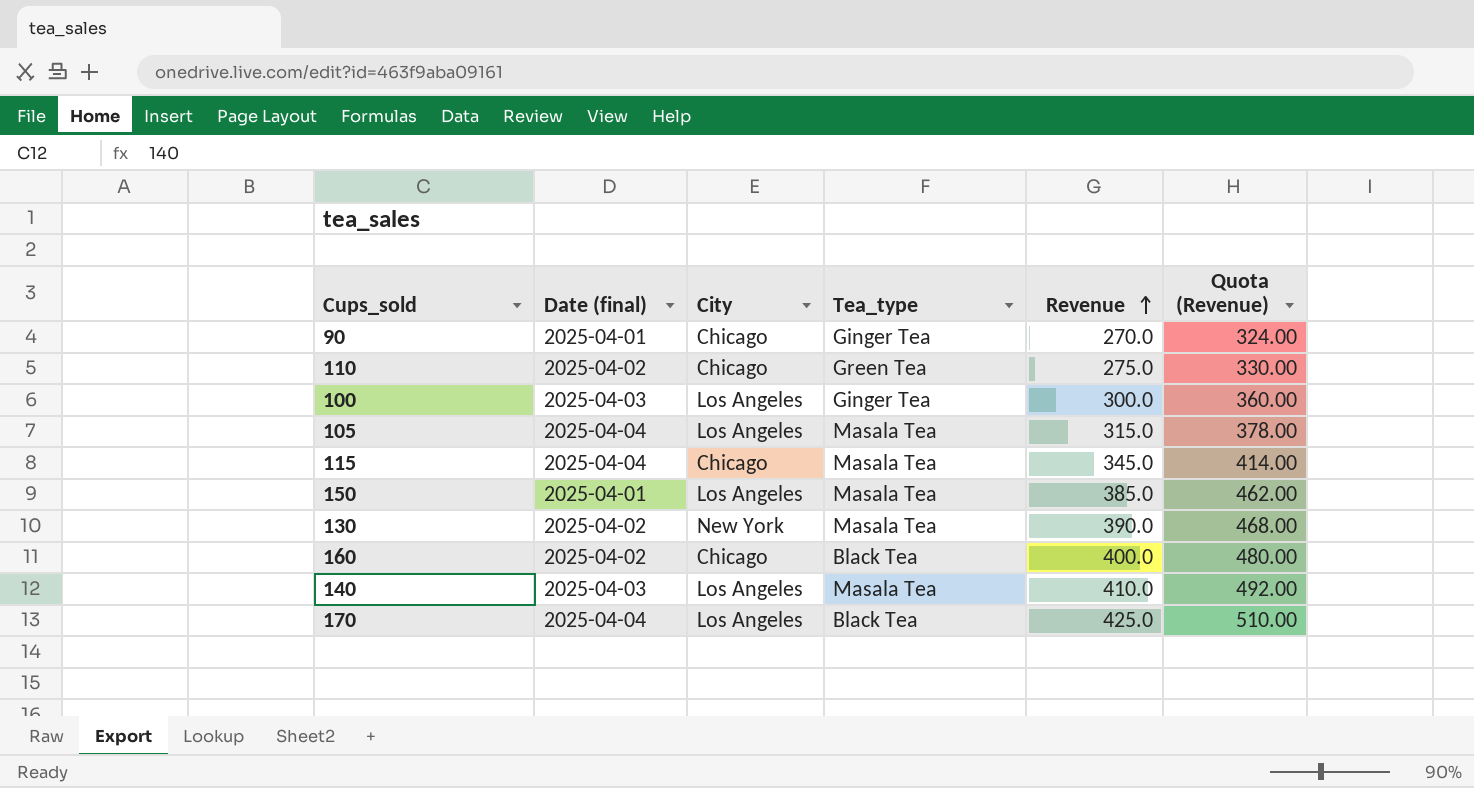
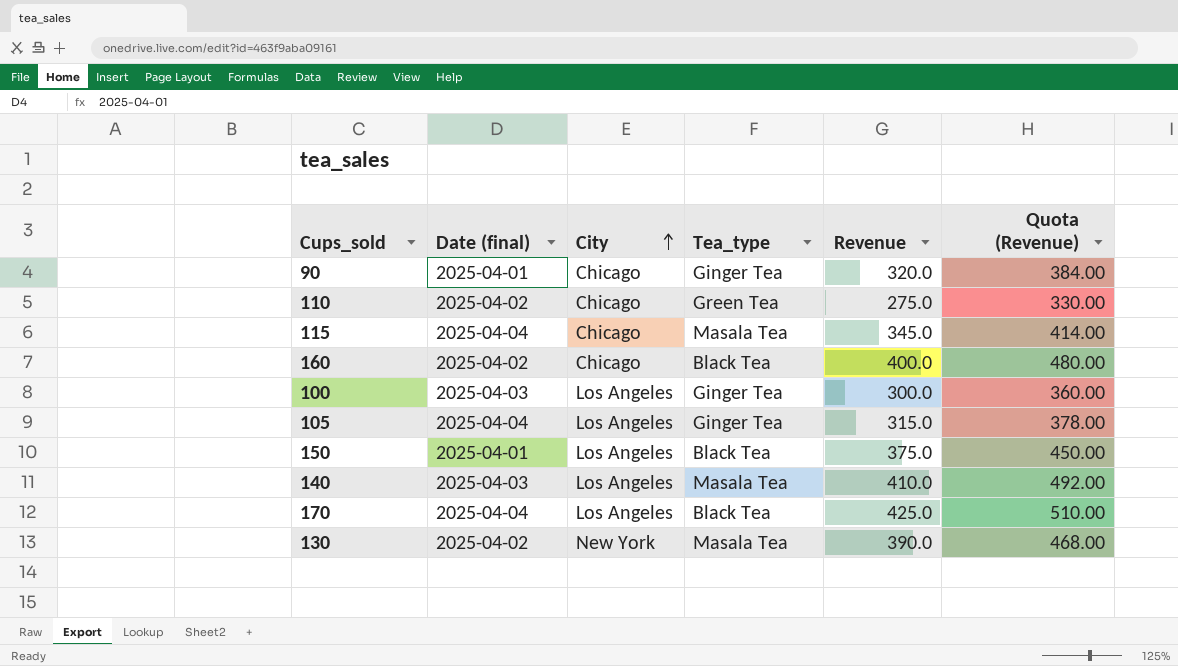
row order: Revenue ascending -> City ascending
90 | Revenue: 270.0 -> 320.0
90 | Quota (Revenue): 324.00 -> 384.00
105 | Tea_type: Masala Tea -> Ginger Tea
150 | Tea_type: Masala Tea -> Black Tea
150 | Revenue: 385.0 -> 375.0
150 | Quota (Revenue): 462.00 -> 450.00

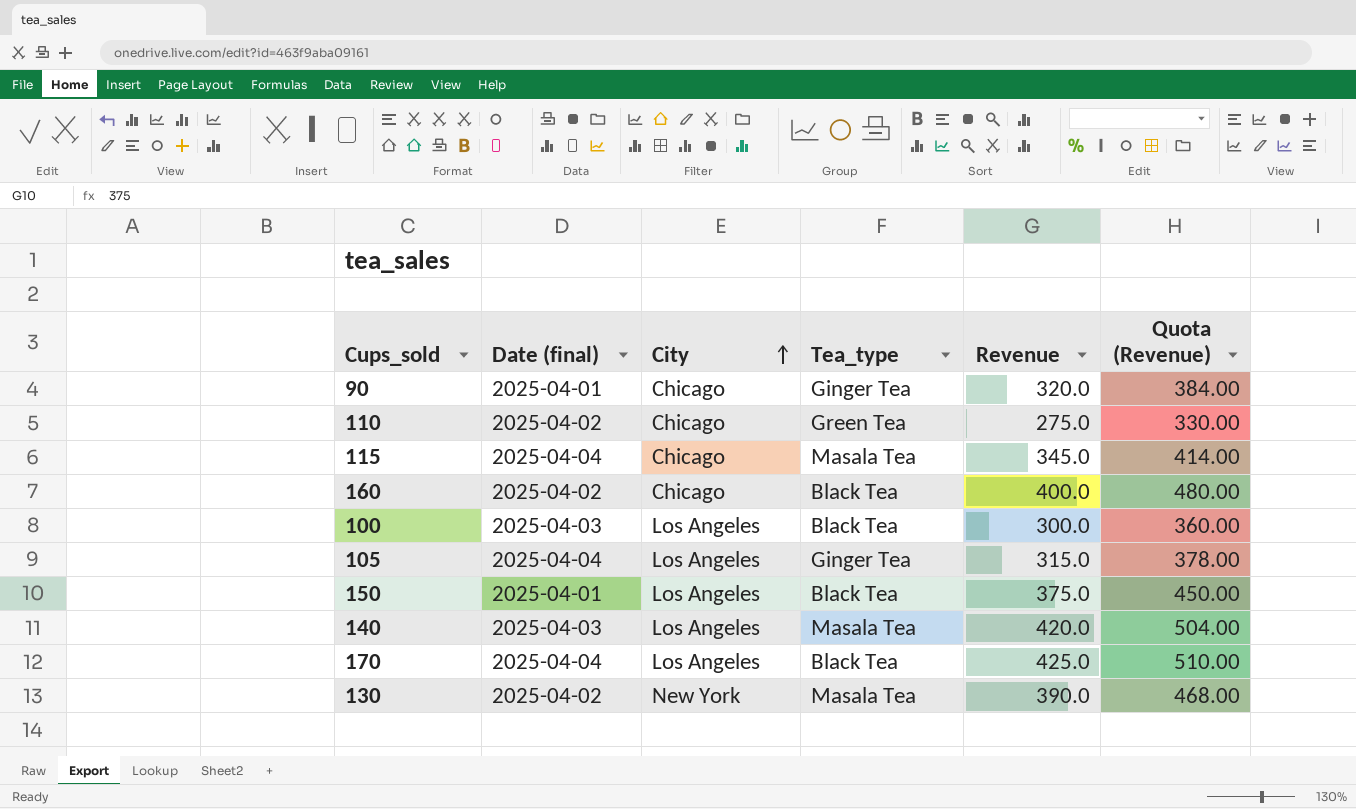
100 | Tea_type: Ginger Tea -> Black Tea
140 | Revenue: 410.0 -> 420.0
140 | Quota (Revenue): 492.00 -> 504.00

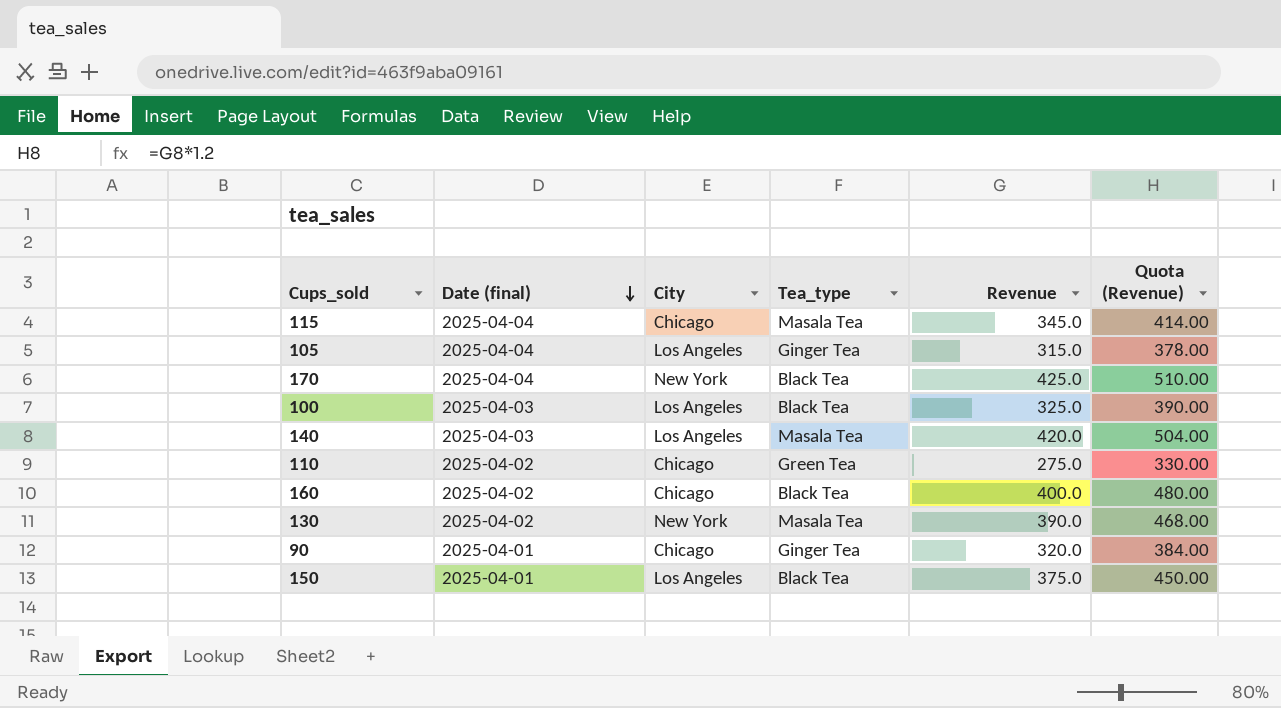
row order: City ascending -> Date (final) descending
170 | City: Los Angeles -> New York
100 | Revenue: 300.0 -> 325.0
100 | Quota (Revenue): 360.00 -> 390.00

